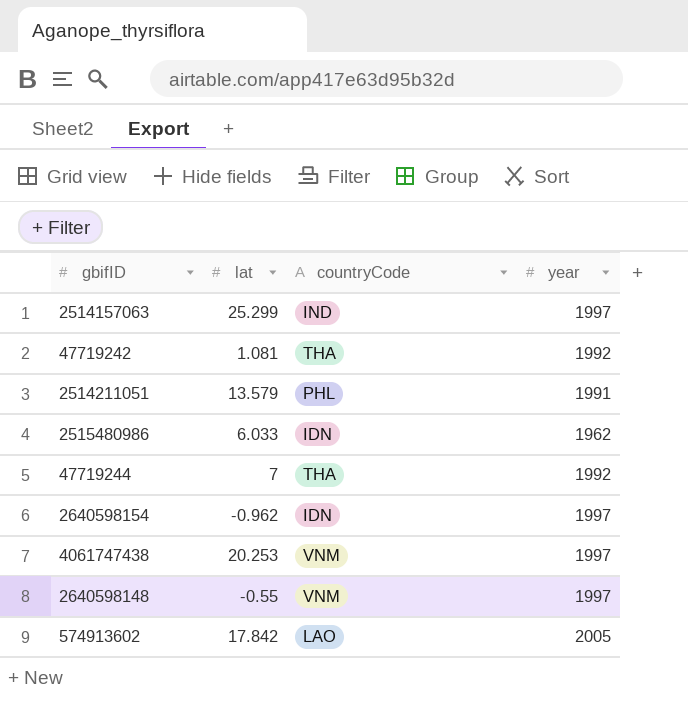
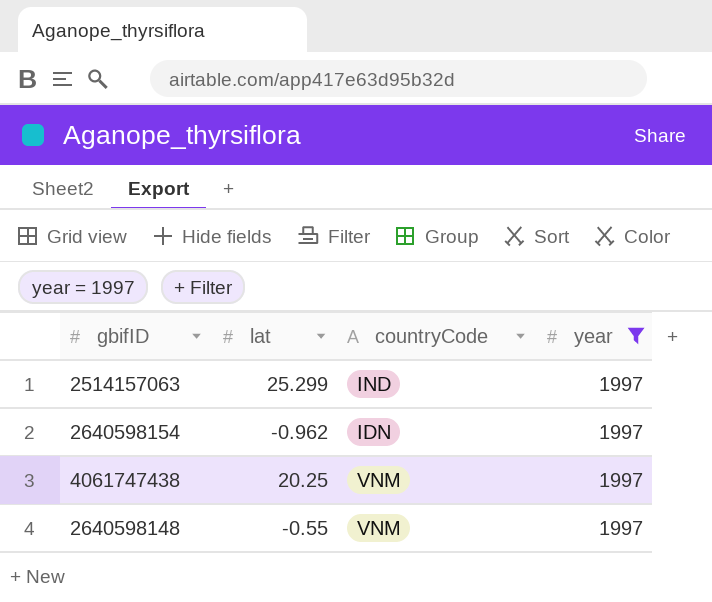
filter: none -> year = 1997
4061747438 | lat: 20.253 -> 20.25

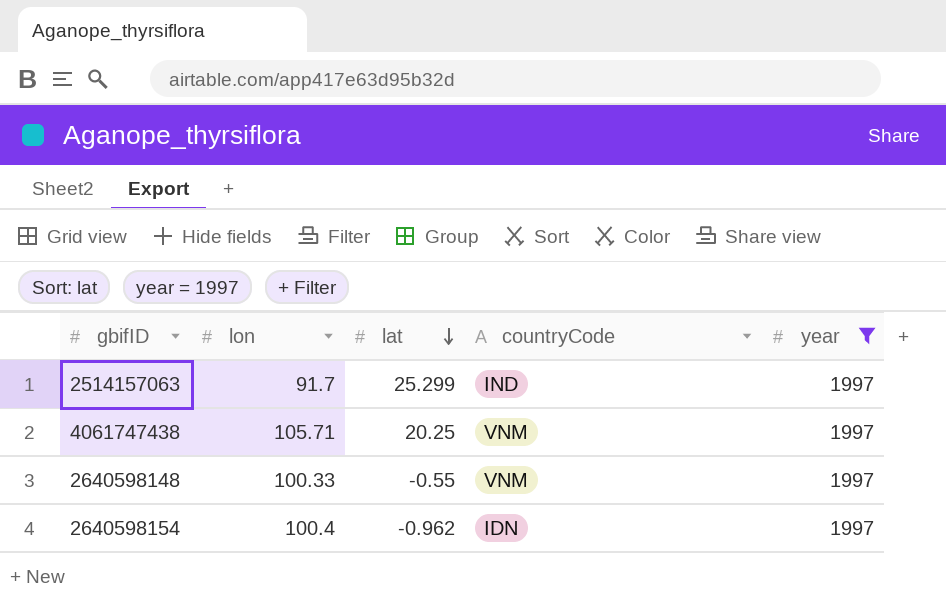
row order: none -> lat descending
column lon | position: none -> 2

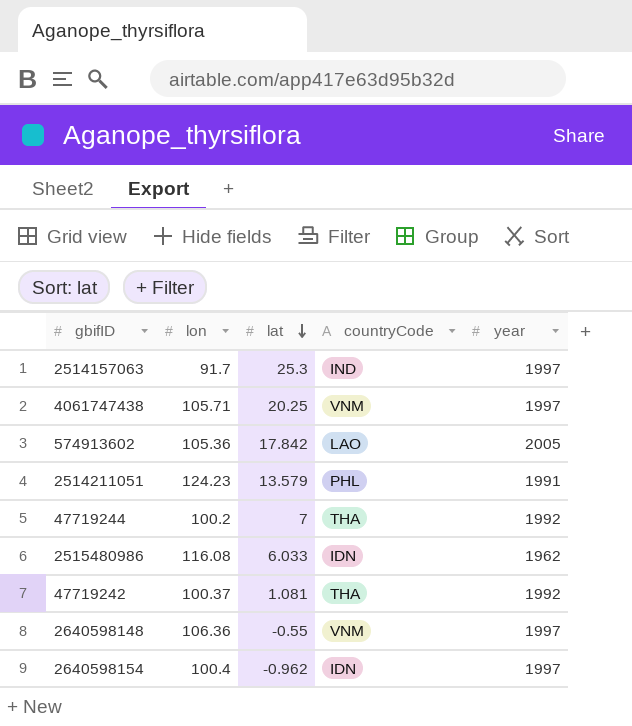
filter: year = 1997 -> none
2514157063 | lat: 25.299 -> 25.3
2640598148 | lon: 100.33 -> 106.36

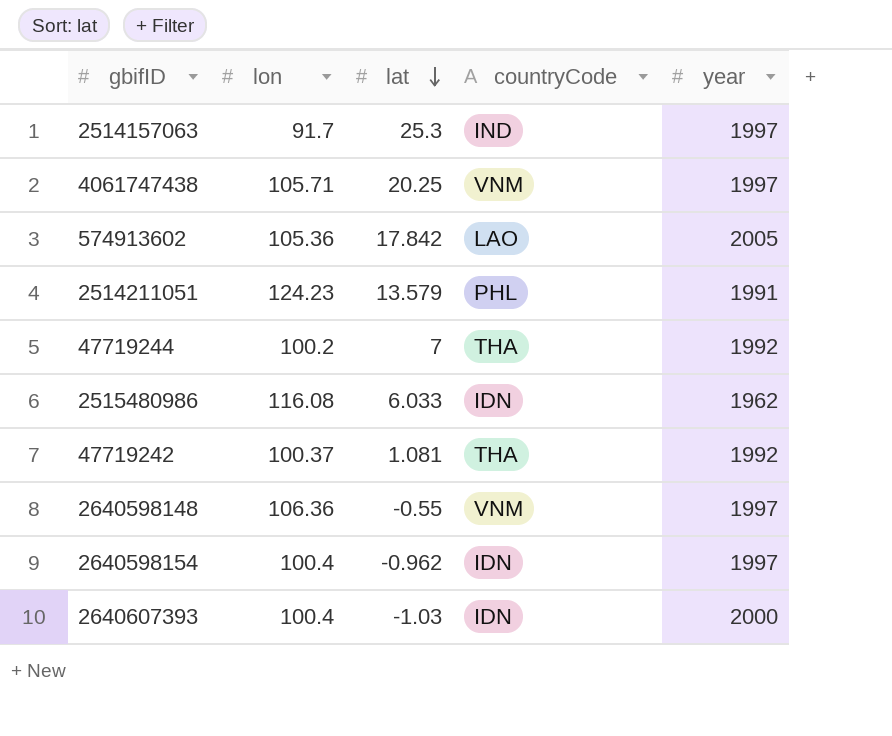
row 2640607393: none -> 100.4 | -1.03 | IDN | 2000

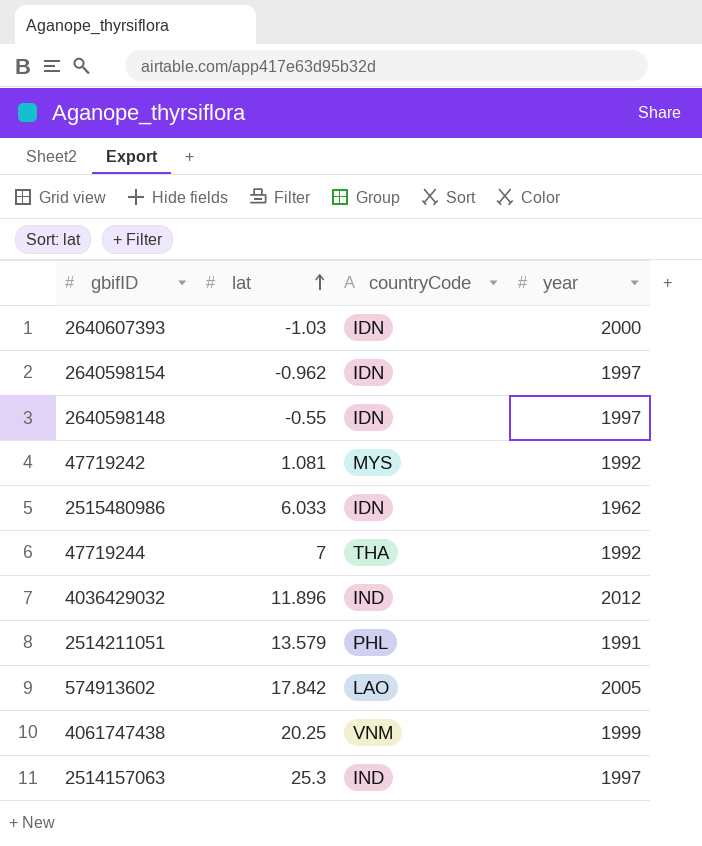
row order: lat descending -> lat ascending
column lon | position: 2 -> none
2640598148 | countryCode: VNM -> IDN
47719242 | countryCode: THA -> MYS
row 4036429032: none -> 11.896 | IND | 2012
4061747438 | year: 1997 -> 1999

